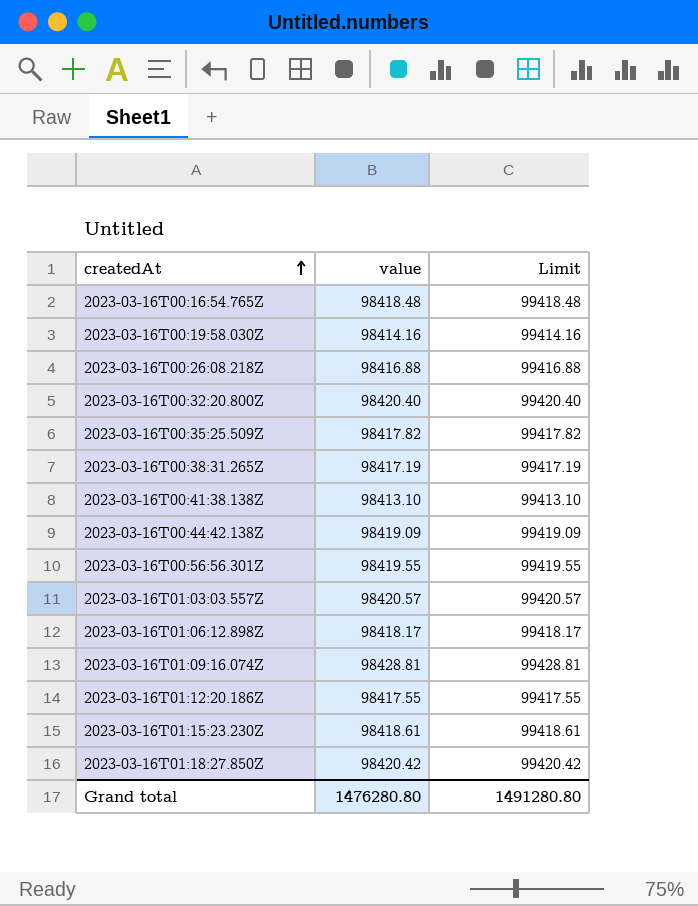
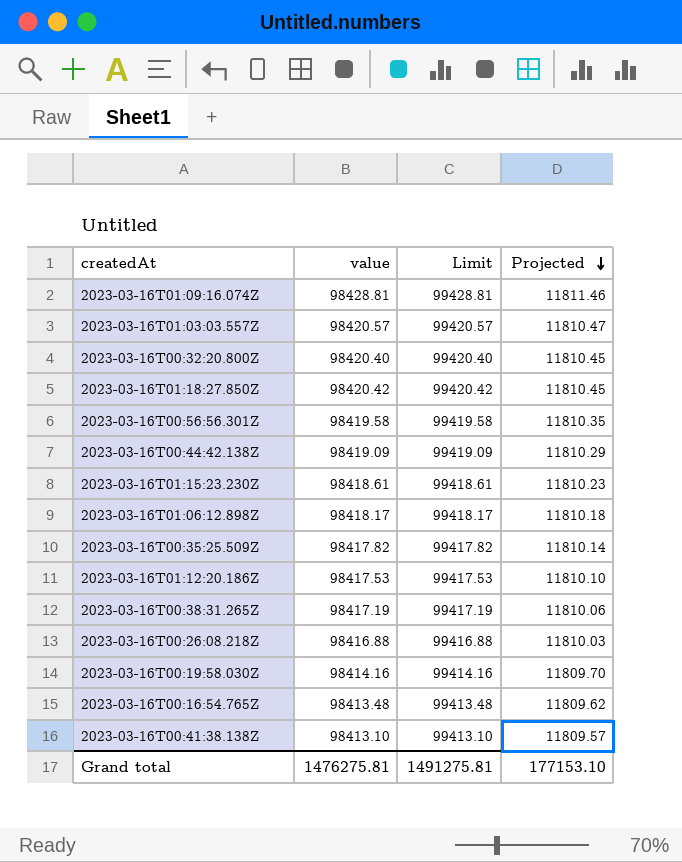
row order: createdAt ascending -> Projected descending
column Projected | formula: none -> [value] * 0.12
2023-03-16T00:56:56.301Z | value: 98419.55 -> 98419.58
2023-03-16T00:56:56.301Z | Limit: 99419.55 -> 99419.58
2023-03-16T01:12:20.186Z | value: 98417.55 -> 98417.53
2023-03-16T01:12:20.186Z | Limit: 99417.55 -> 99417.53
2023-03-16T00:16:54.765Z | value: 98418.48 -> 98413.48
2023-03-16T00:16:54.765Z | Limit: 99418.48 -> 99413.48
Grand total | value: 1476280.80 -> 1476275.81
Grand total | Limit: 1491280.80 -> 1491275.81

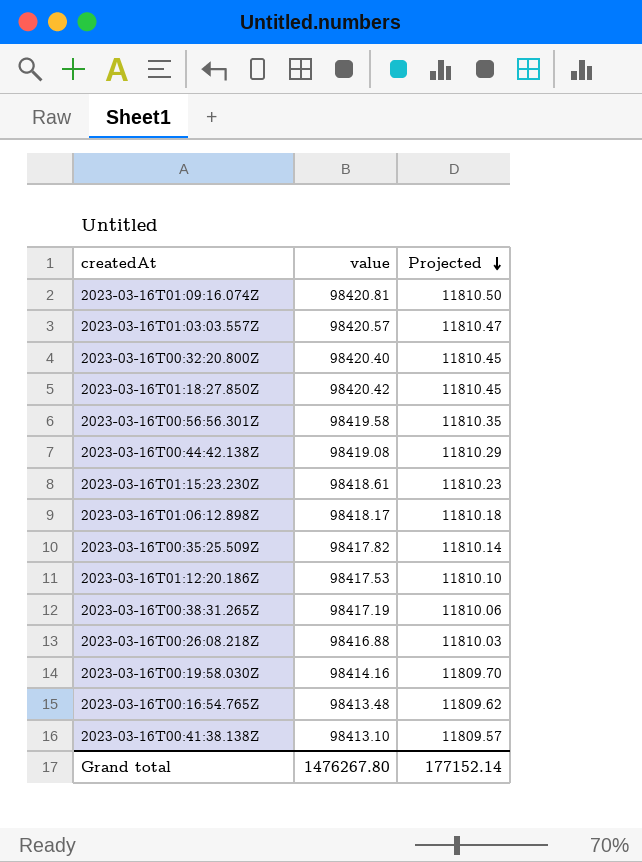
column Limit | formula: [value] + 1000 -> none
2023-03-16T01:09:16.074Z | value: 98428.81 -> 98420.81
2023-03-16T01:09:16.074Z | Projected: 11811.46 -> 11810.50
2023-03-16T00:44:42.138Z | value: 98419.09 -> 98419.08
Grand total | value: 1476275.81 -> 1476267.80
Grand total | Projected: 177153.10 -> 177152.14

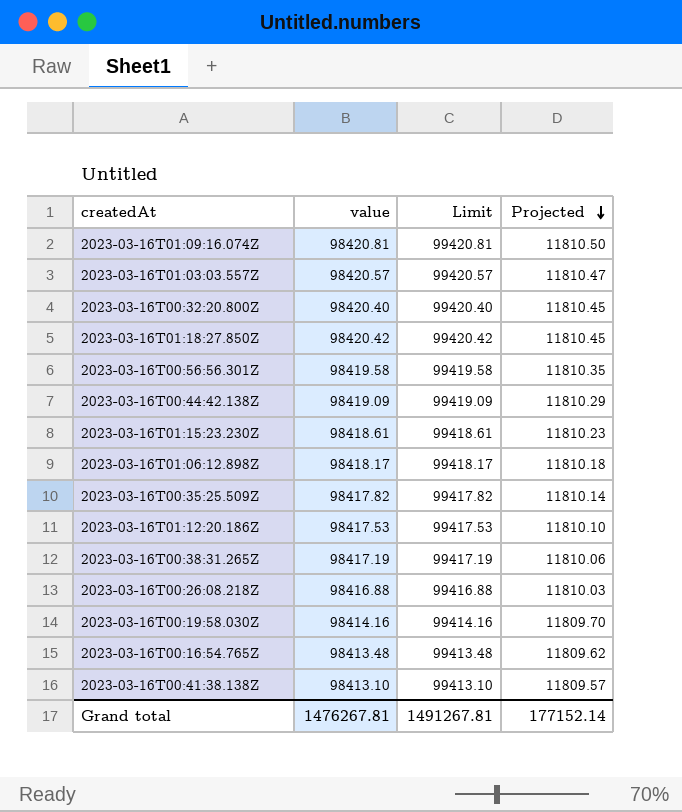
column Limit | formula: none -> [value] + 1000
2023-03-16T00:44:42.138Z | value: 98419.08 -> 98419.09
Grand total | value: 1476267.80 -> 1476267.81

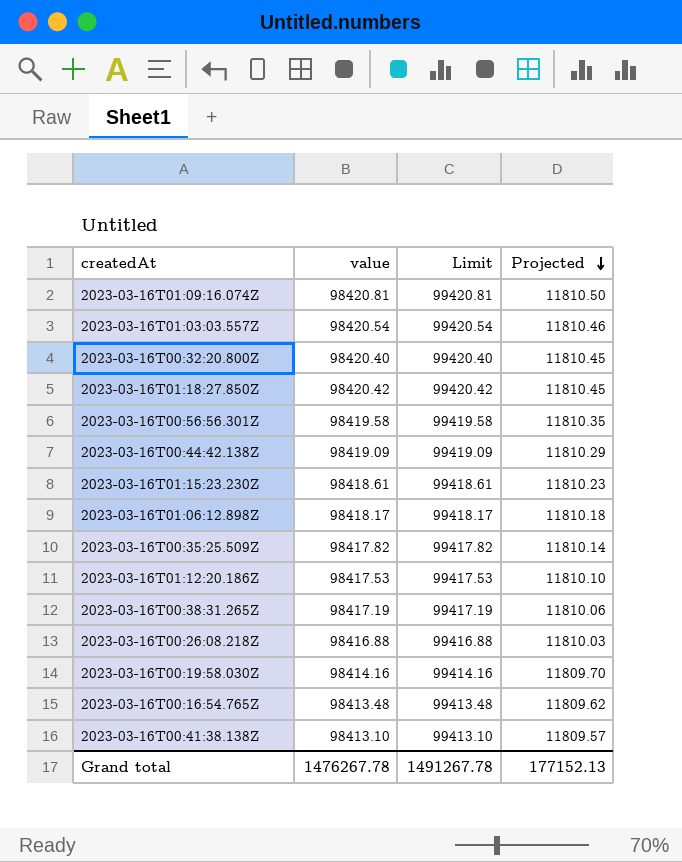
2023-03-16T01:03:03.557Z | value: 98420.57 -> 98420.54
2023-03-16T01:03:03.557Z | Limit: 99420.57 -> 99420.54
2023-03-16T01:03:03.557Z | Projected: 11810.47 -> 11810.46
Grand total | value: 1476267.81 -> 1476267.78
Grand total | Limit: 1491267.81 -> 1491267.78
Grand total | Projected: 177152.14 -> 177152.13

